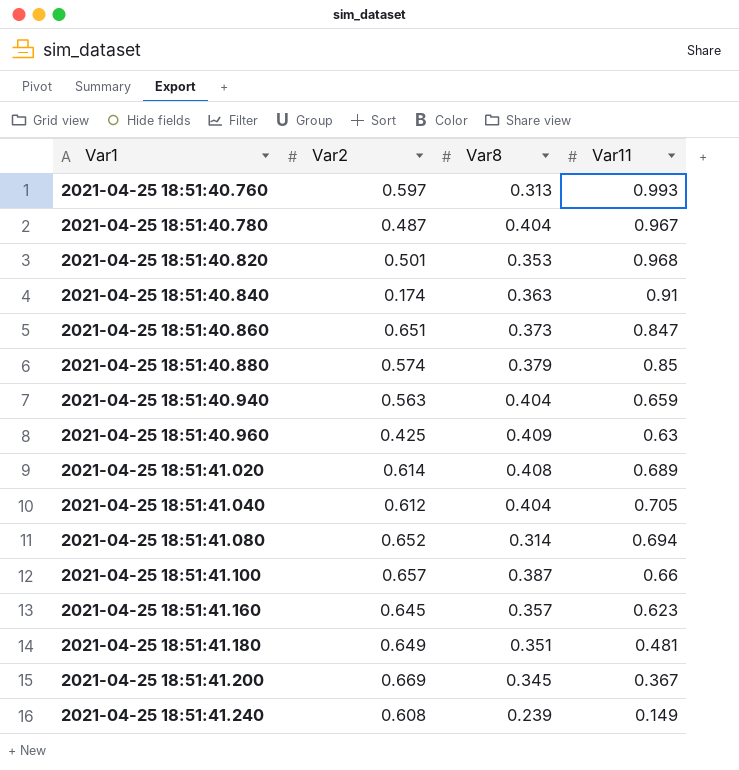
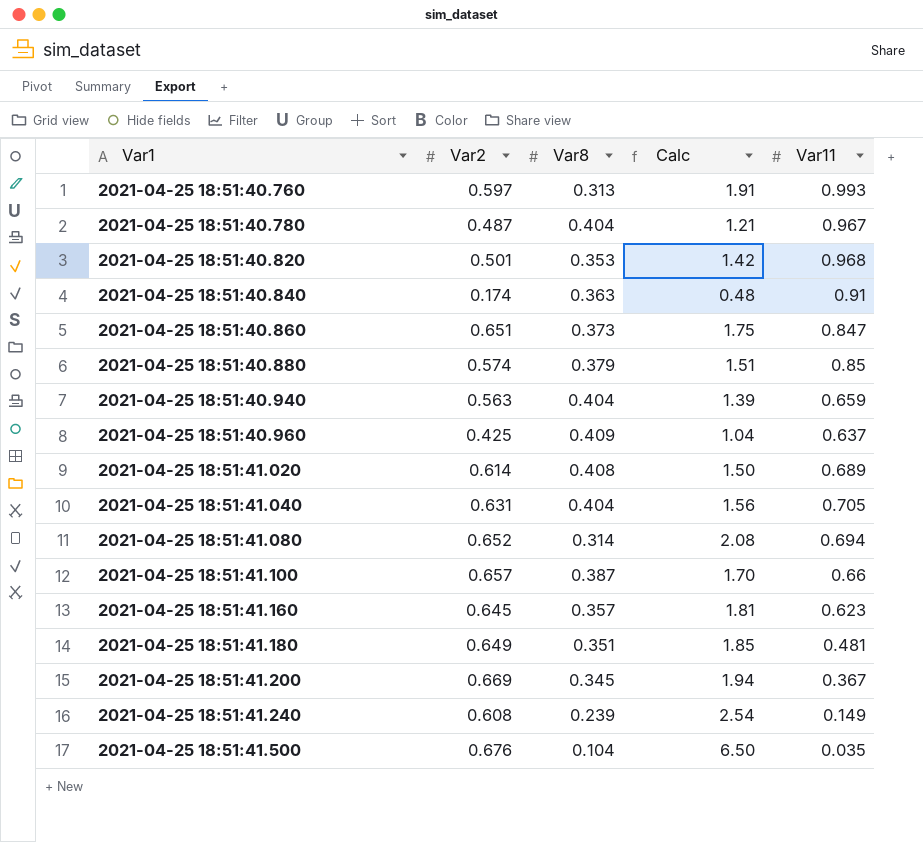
column Calc | formula: none -> [Var2] / [Var8]
2021-04-25 18:51:40.960 | Var11: 0.63 -> 0.637
2021-04-25 18:51:41.040 | Var2: 0.612 -> 0.631
row 2021-04-25 18:51:41.500: none -> 0.676 | 0.104 | 6.50 | 0.035

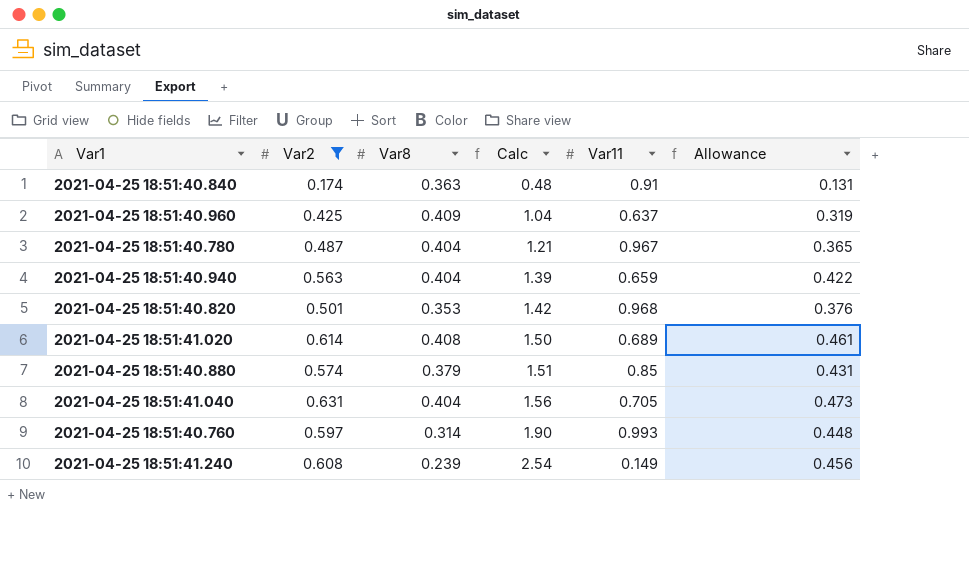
filter: none -> Var2 <= 0.631
row order: Var1 ascending -> Calc ascending
column Allowance | formula: none -> [Var2] * 0.75
2021-04-25 18:51:40.760 | Var8: 0.313 -> 0.314
2021-04-25 18:51:40.760 | Calc: 1.91 -> 1.90

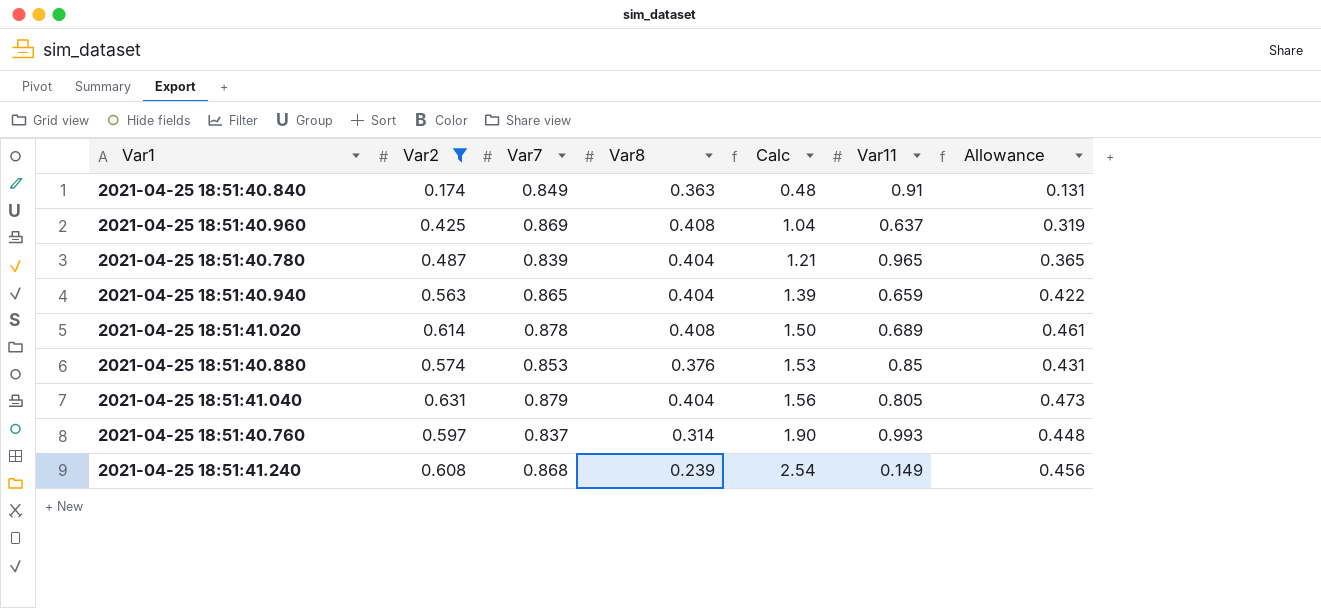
column Var7 | position: none -> 3
row 2021-04-25 18:51:40.820: 0.501 | 0.353 | 1.42 | 0.968 | 0.376 -> none
2021-04-25 18:51:40.960 | Var8: 0.409 -> 0.408
2021-04-25 18:51:40.780 | Var11: 0.967 -> 0.965
2021-04-25 18:51:40.880 | Var8: 0.379 -> 0.376
2021-04-25 18:51:40.880 | Calc: 1.51 -> 1.53
2021-04-25 18:51:41.040 | Var11: 0.705 -> 0.805

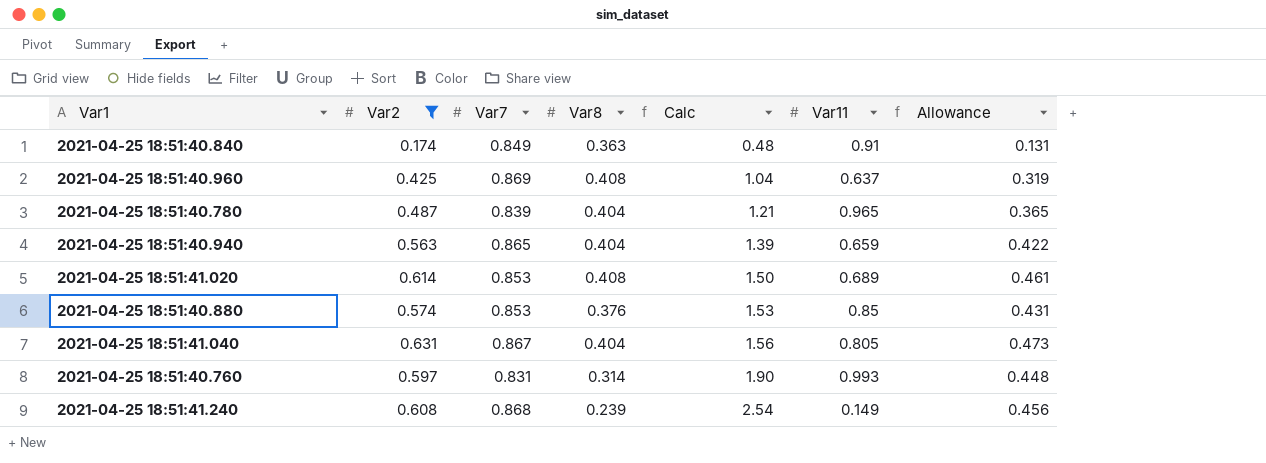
2021-04-25 18:51:41.020 | Var7: 0.878 -> 0.853
2021-04-25 18:51:41.040 | Var7: 0.879 -> 0.867
2021-04-25 18:51:40.760 | Var7: 0.837 -> 0.831

